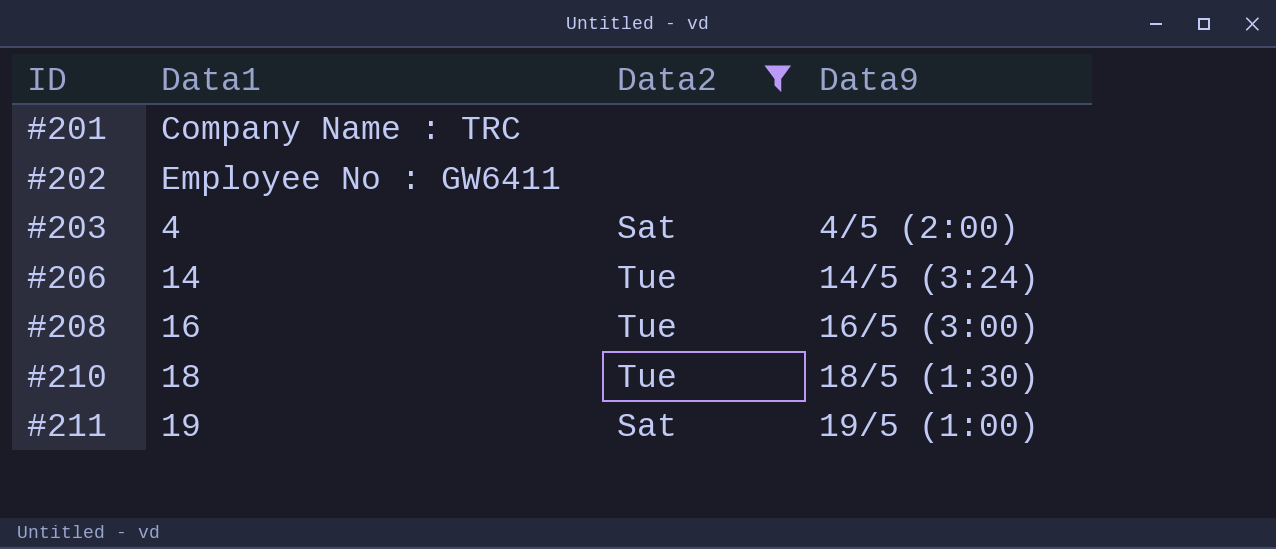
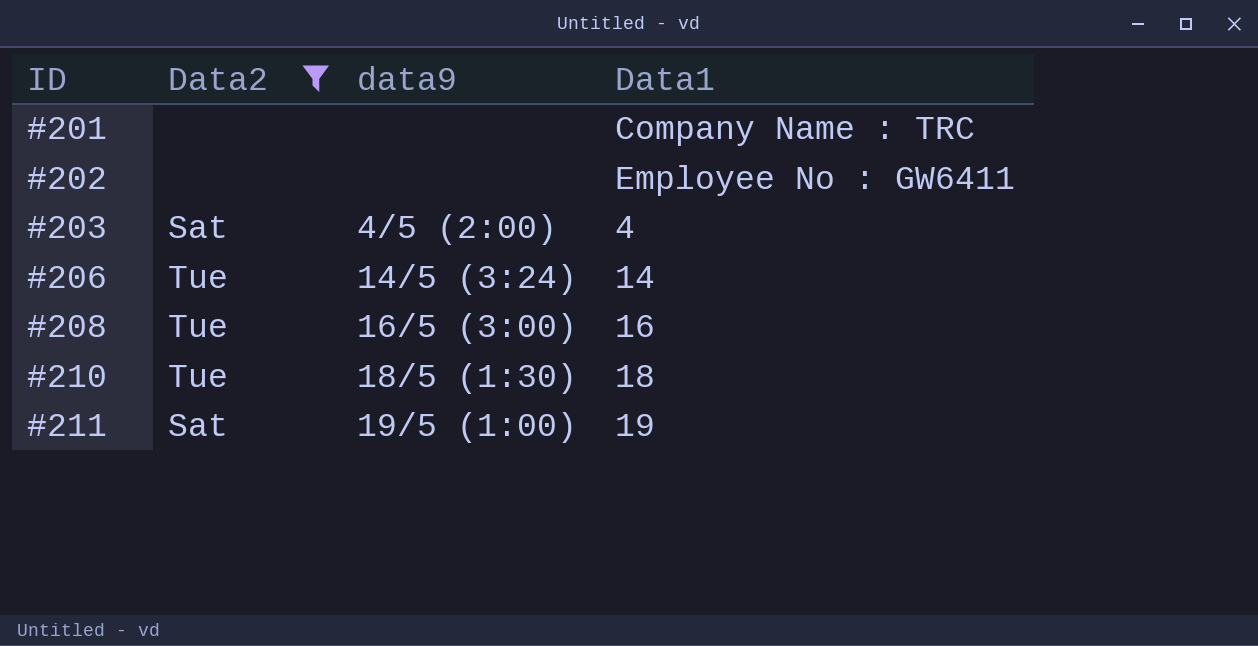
column name: Data9 -> data9
column Data1 | position: 2 -> 4

